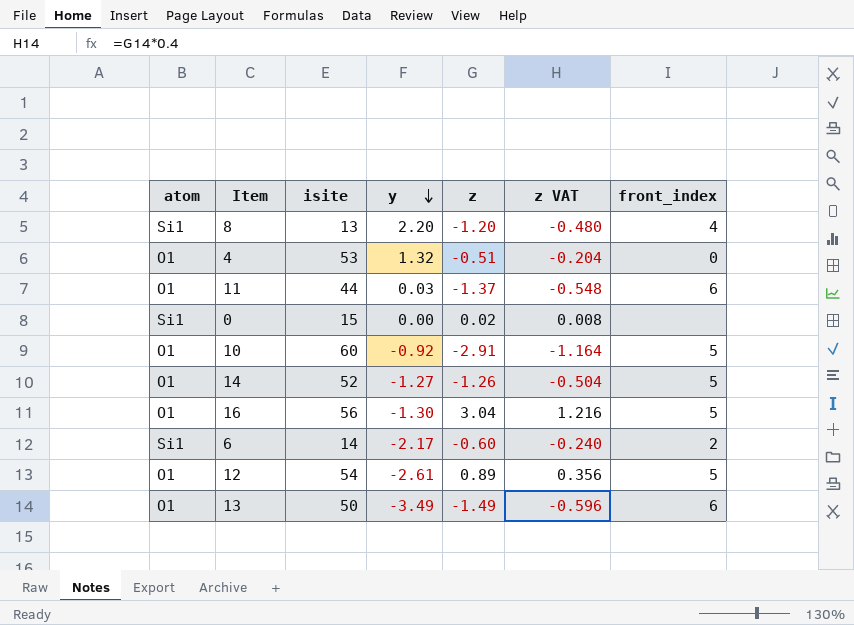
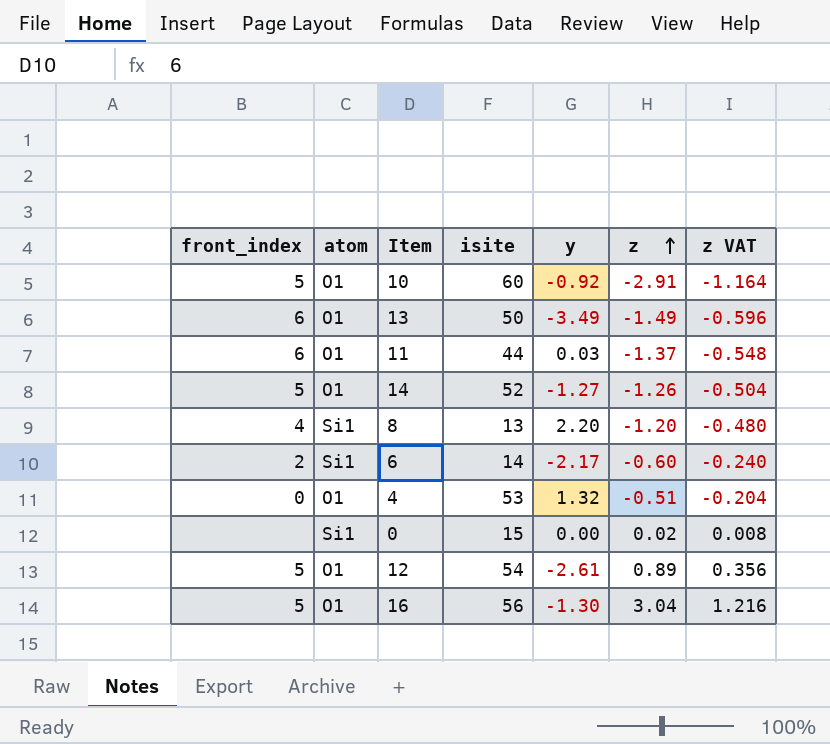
row order: y descending -> z ascending
column front_index | position: 7 -> 1

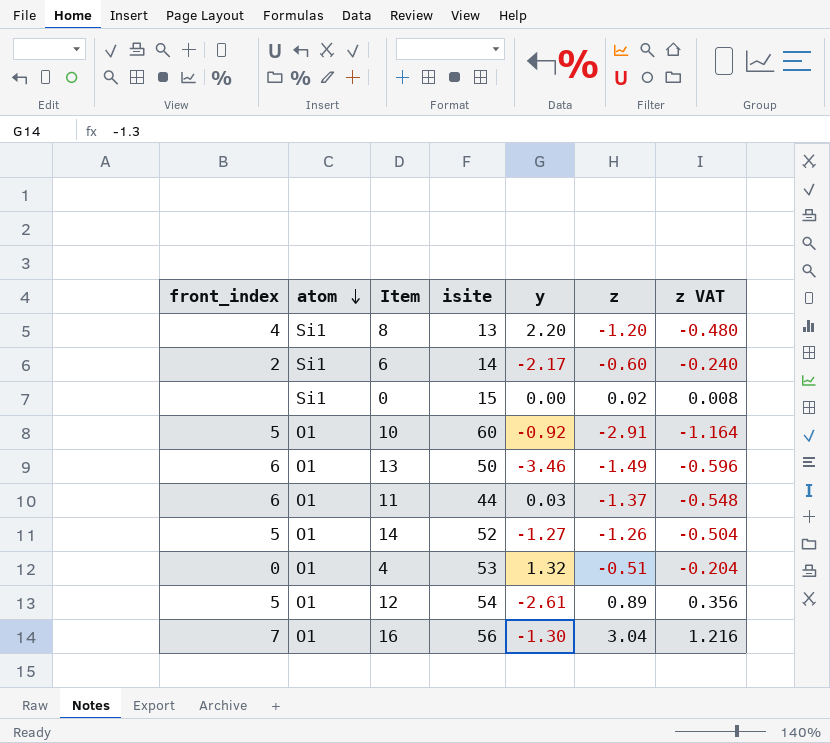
row order: z ascending -> atom descending
13 | y: -3.49 -> -3.46
16 | front_index: 5 -> 7

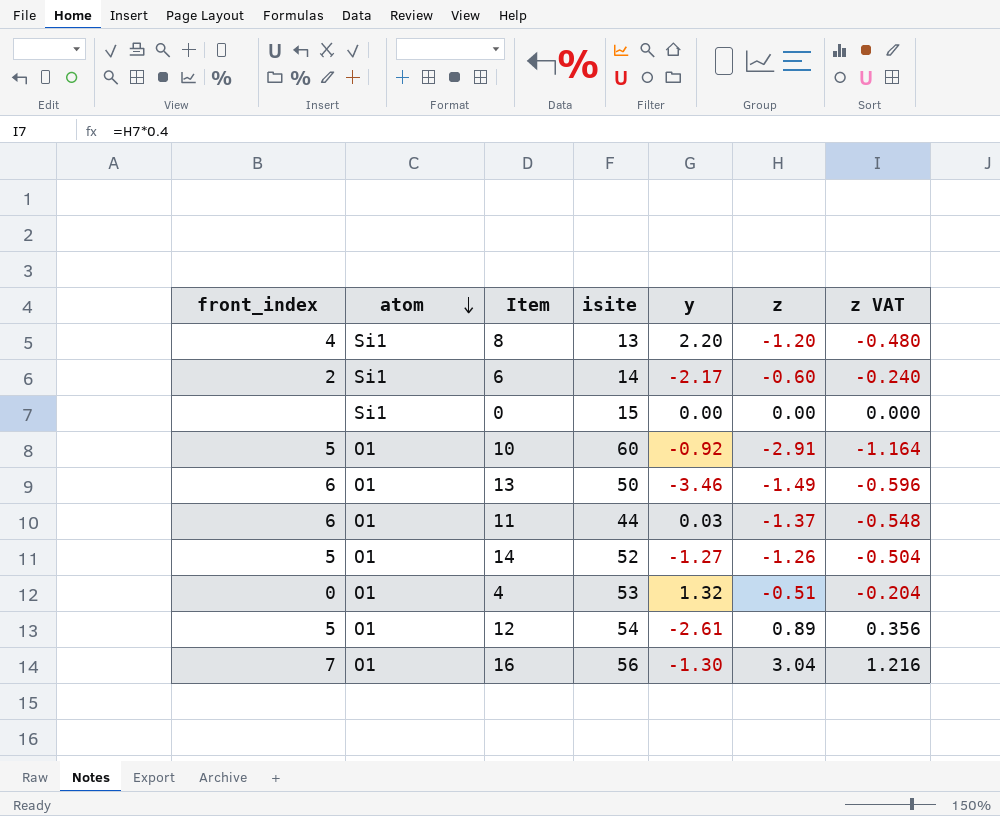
0 | z: 0.02 -> 0.00
0 | z VAT: 0.008 -> 0.000

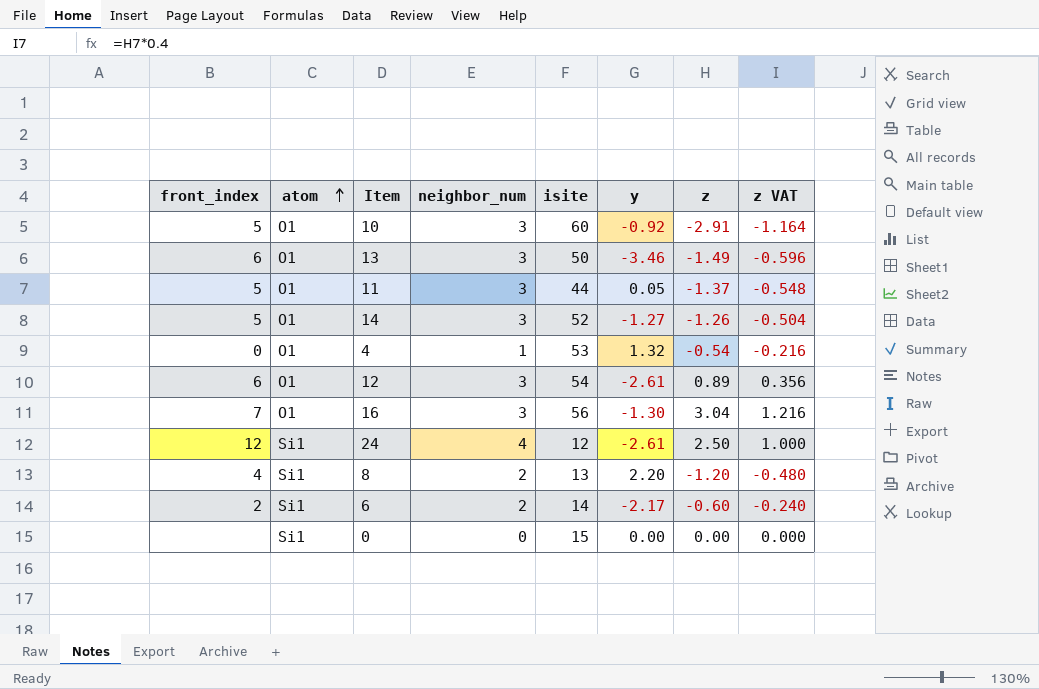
row order: atom descending -> atom ascending
column neighbor_num | position: none -> 4
11 | front_index: 6 -> 5
11 | y: 0.03 -> 0.05
4 | z: -0.51 -> -0.54
4 | z VAT: -0.204 -> -0.216
12 | front_index: 5 -> 6
row 24: none -> 12 | Si1 | 4 | 12 | -2.61 | 2.50 | 1.000

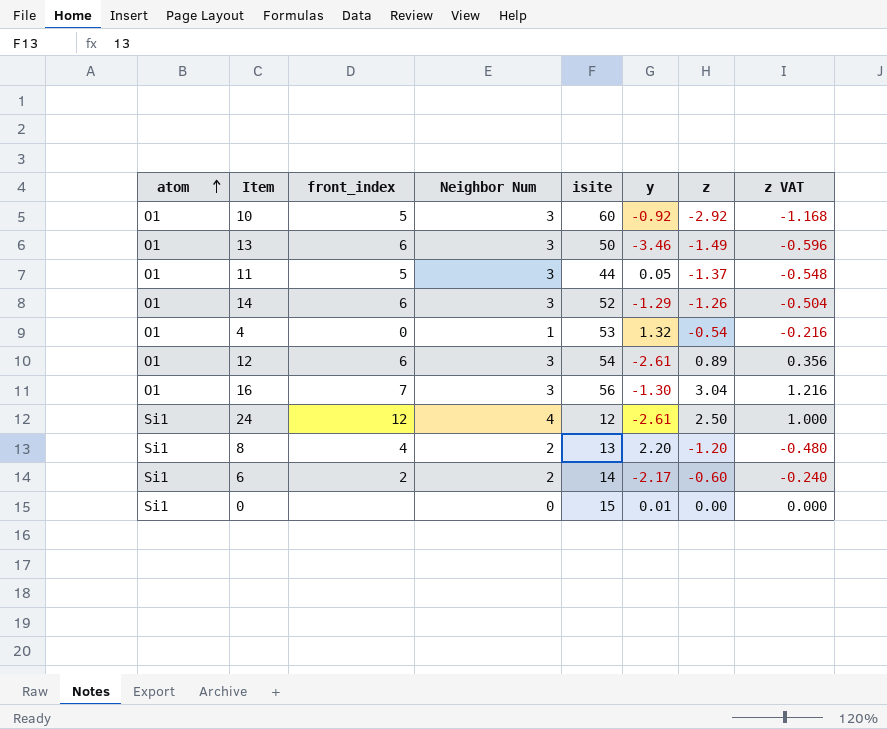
column front_index | position: 1 -> 3
column name: neighbor_num -> Neighbor Num
10 | z: -2.91 -> -2.92
10 | z VAT: -1.164 -> -1.168
14 | front_index: 5 -> 6
14 | y: -1.27 -> -1.29
0 | y: 0.00 -> 0.01

